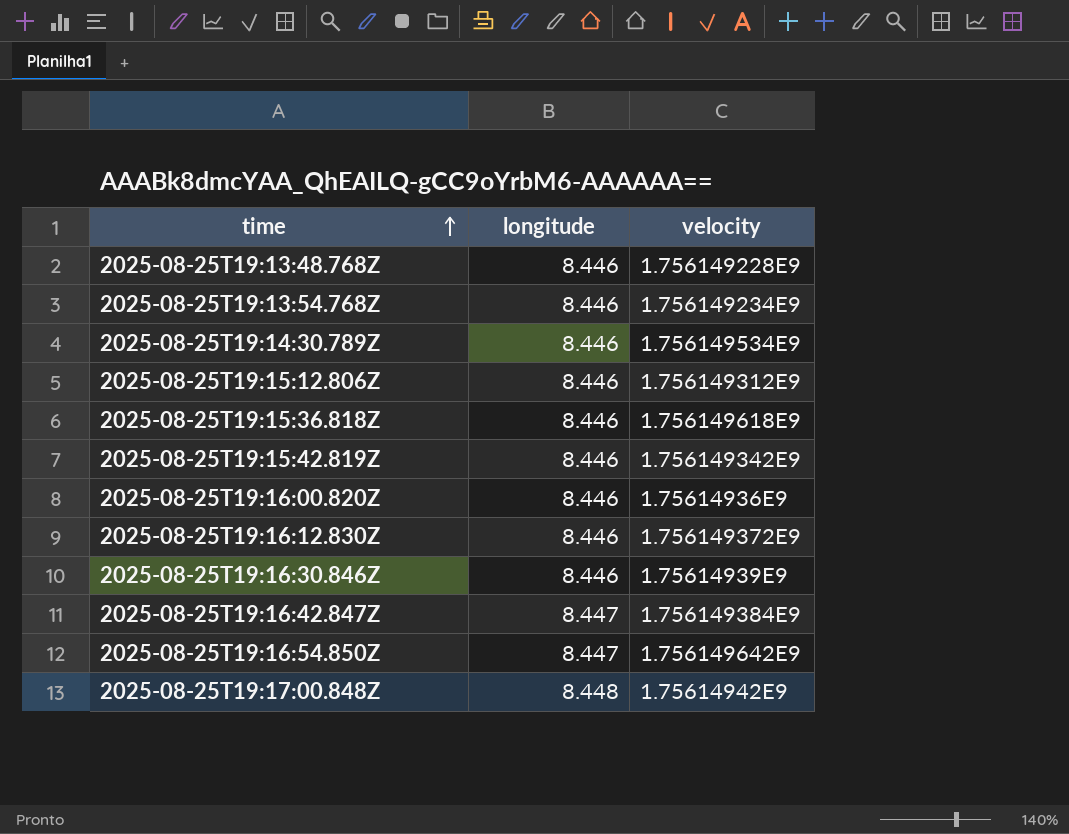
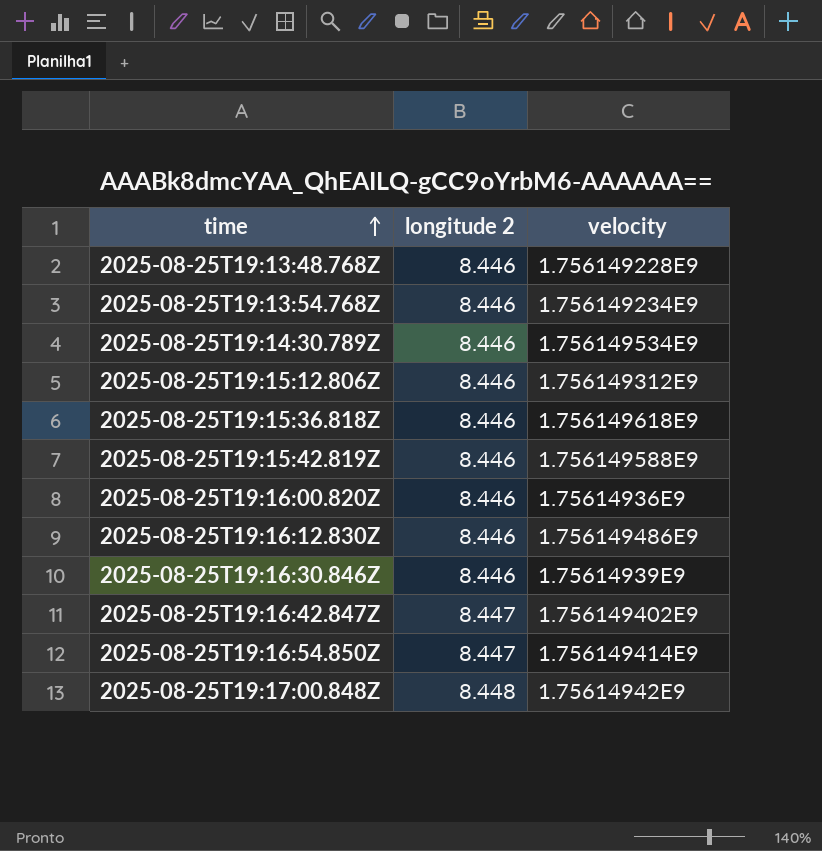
column name: longitude -> longitude 2
2025-08-25T19:15:42.819Z | velocity: 1.756149342E9 -> 1.756149588E9
2025-08-25T19:16:12.830Z | velocity: 1.756149372E9 -> 1.756149486E9
2025-08-25T19:16:42.847Z | velocity: 1.756149384E9 -> 1.756149402E9
2025-08-25T19:16:54.850Z | velocity: 1.756149642E9 -> 1.756149414E9

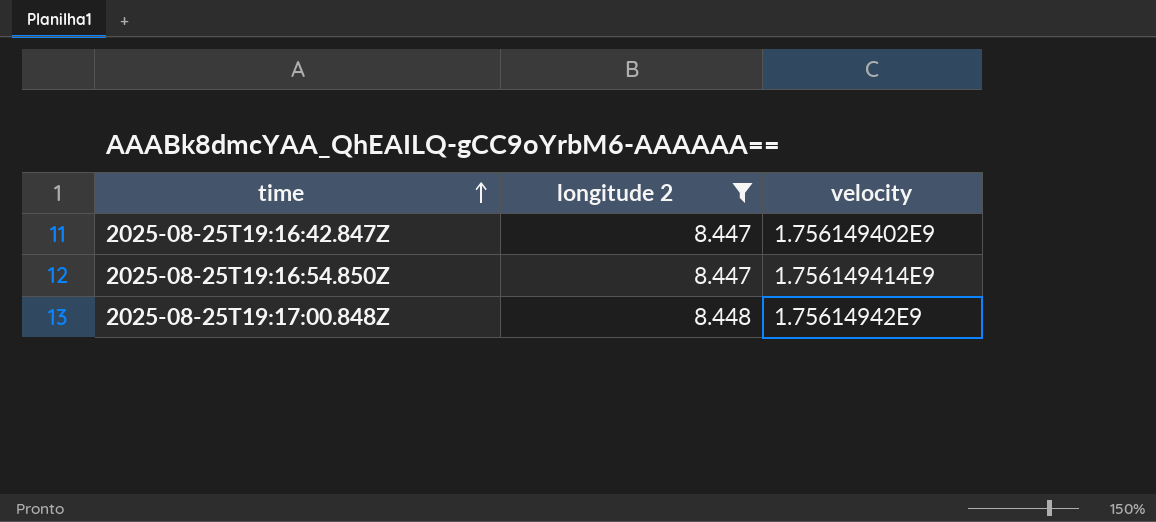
filter: none -> longitude 2 != 8.446

